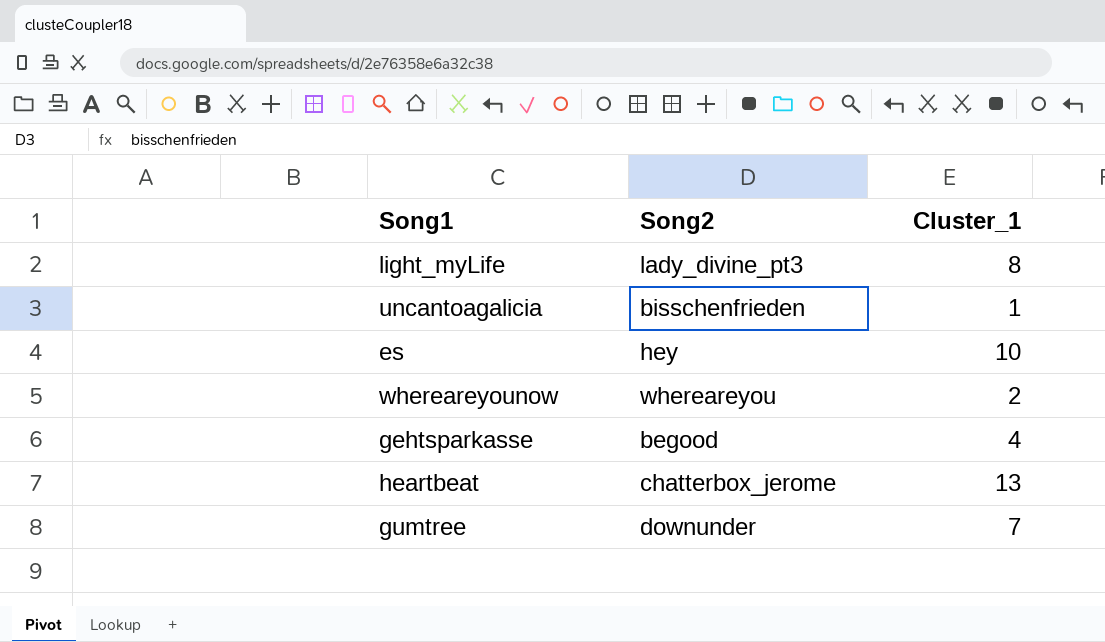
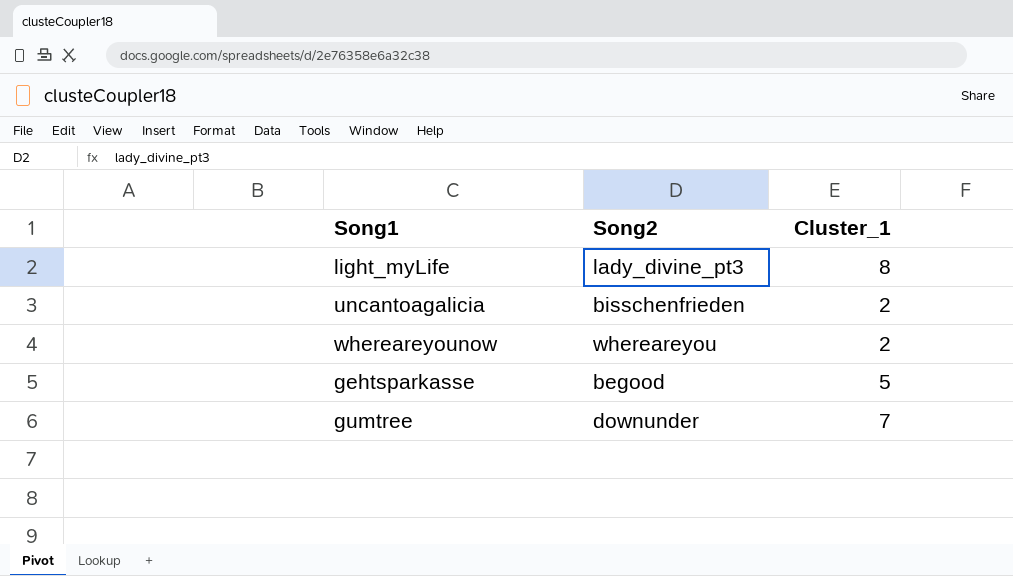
row es: hey | 10 -> none
row heartbeat: chatterbox_jerome | 13 -> none
uncantoagalicia | Cluster_1: 1 -> 2
gehtsparkasse | Cluster_1: 4 -> 5

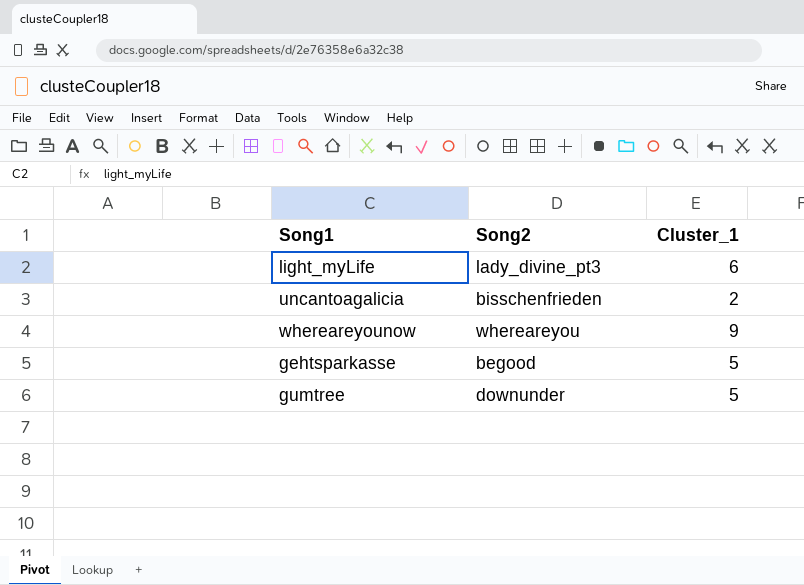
light_myLife | Cluster_1: 8 -> 6
whereareyounow | Cluster_1: 2 -> 9
gumtree | Cluster_1: 7 -> 5

